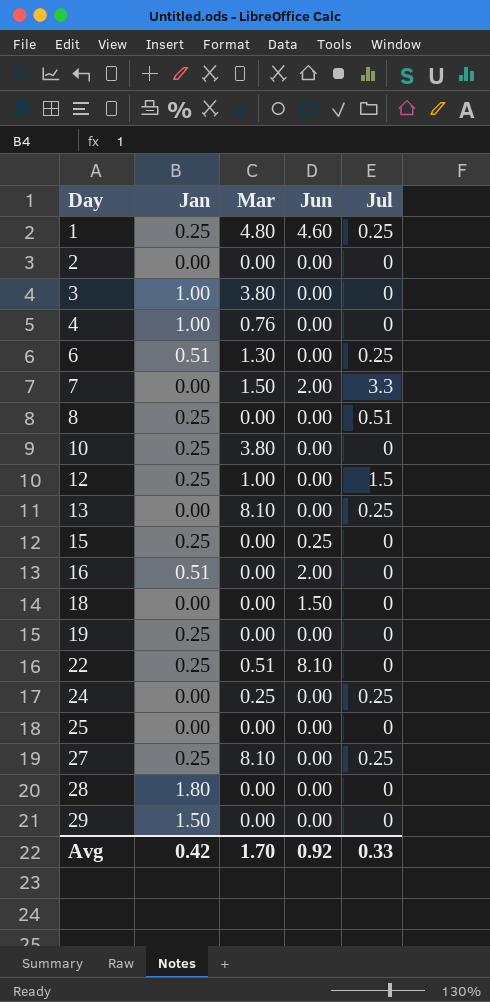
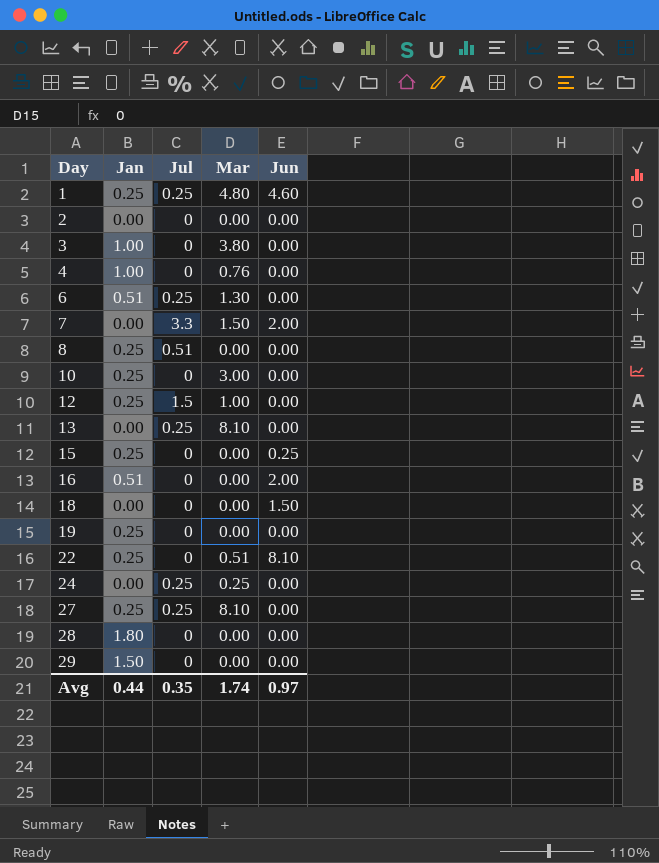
column Jul | position: 5 -> 3
row 25: 0.00 | 0.00 | 0.00 | 0 -> none
10 | Mar: 3.80 -> 3.00
Avg | Jan: 0.42 -> 0.44
Avg | Jul: 0.33 -> 0.35
Avg | Mar: 1.70 -> 1.74
Avg | Jun: 0.92 -> 0.97

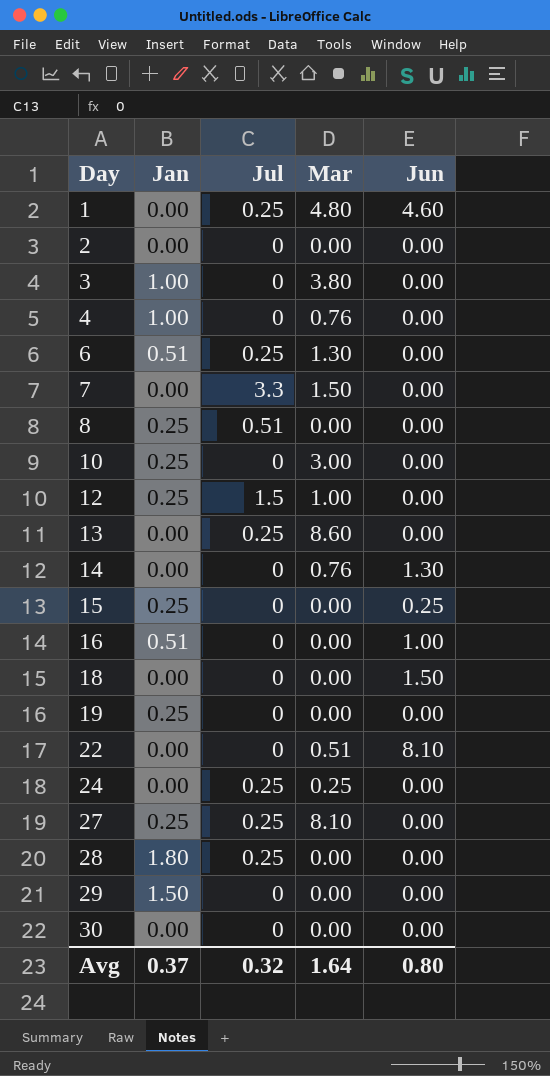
1 | Jan: 0.25 -> 0.00
7 | Jun: 2.00 -> 0.00
13 | Mar: 8.10 -> 8.60
row 14: none -> 0.00 | 0 | 0.76 | 1.30
16 | Jun: 2.00 -> 1.00
22 | Jan: 0.25 -> 0.00
28 | Jul: 0 -> 0.25
row 30: none -> 0.00 | 0 | 0.00 | 0.00
Avg | Jan: 0.44 -> 0.37
Avg | Jul: 0.35 -> 0.32
Avg | Mar: 1.74 -> 1.64
Avg | Jun: 0.97 -> 0.80

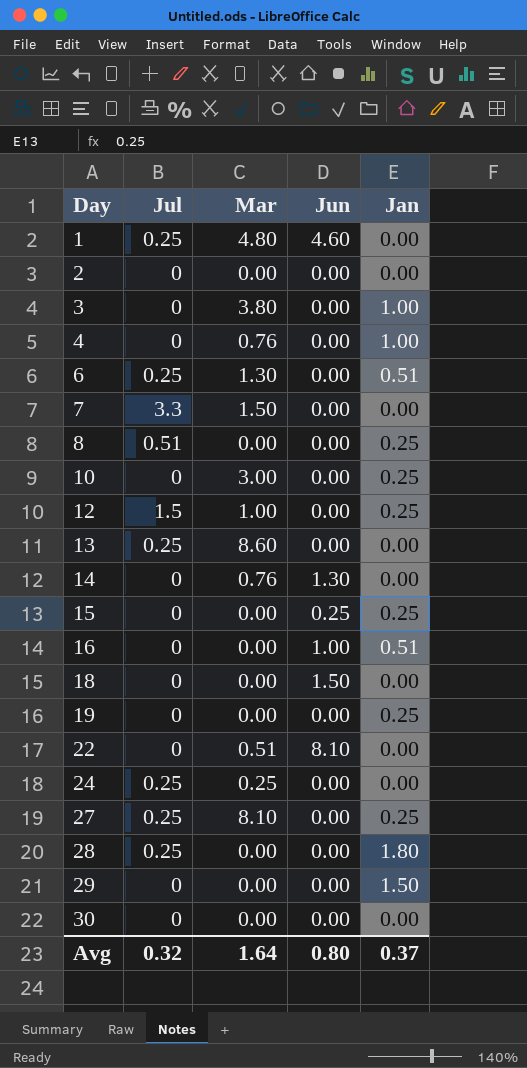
column Jan | position: 2 -> 5

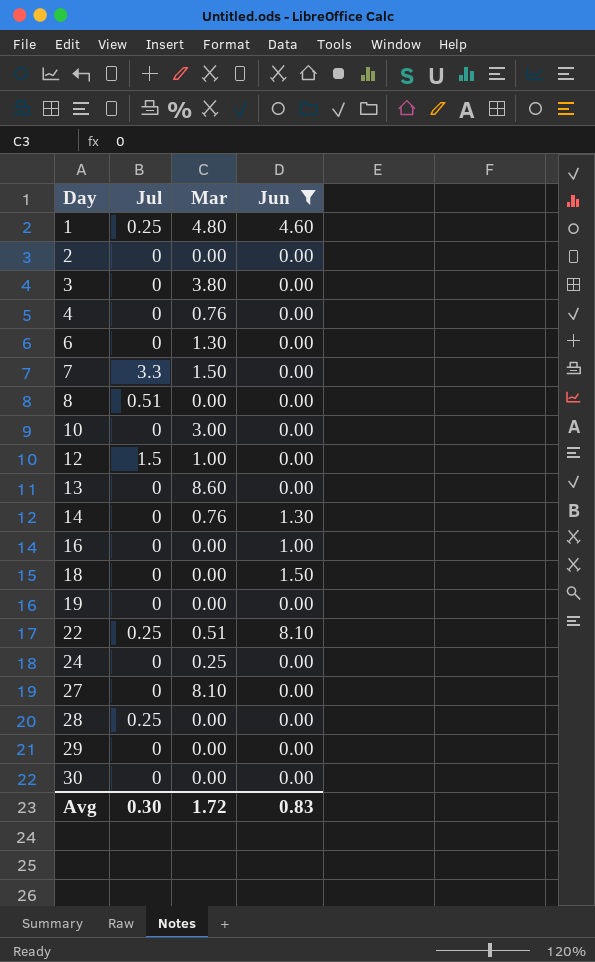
filter: none -> Jun != 0.25
column Jan | position: 5 -> none
6 | Jul: 0.25 -> 0
13 | Jul: 0.25 -> 0
22 | Jul: 0 -> 0.25
24 | Jul: 0.25 -> 0
27 | Jul: 0.25 -> 0
Avg | Jul: 0.32 -> 0.30
Avg | Mar: 1.64 -> 1.72
Avg | Jun: 0.80 -> 0.83

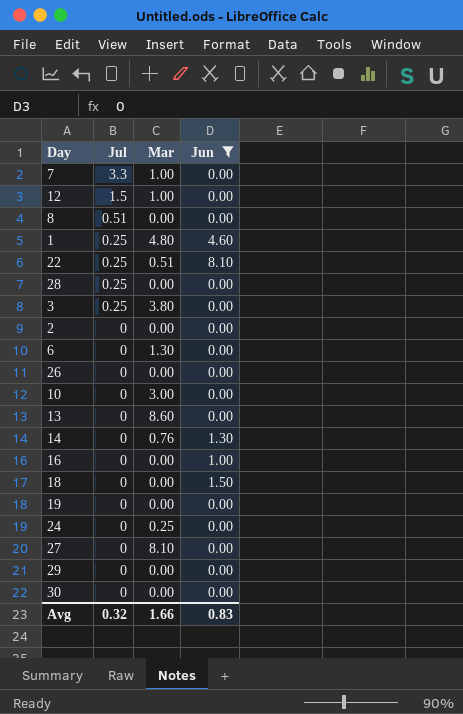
row order: Day ascending -> Jul descending
row 4: 0 | 0.76 | 0.00 -> none
7 | Mar: 1.50 -> 1.00
3 | Jul: 0 -> 0.25
row 26: none -> 0 | 0.00 | 0.00
Avg | Jul: 0.30 -> 0.32
Avg | Mar: 1.72 -> 1.66

